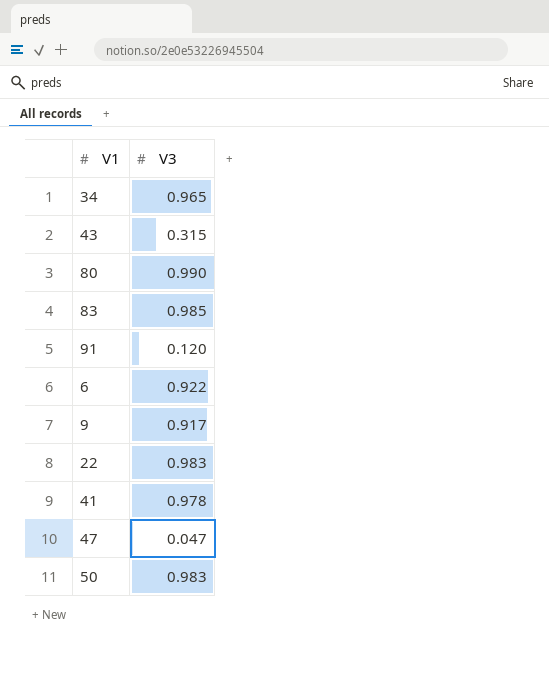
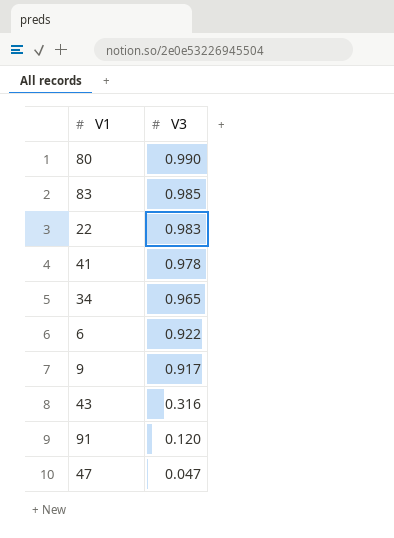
row order: none -> V3 descending
row 50: 0.983 -> none
43 | V3: 0.315 -> 0.316

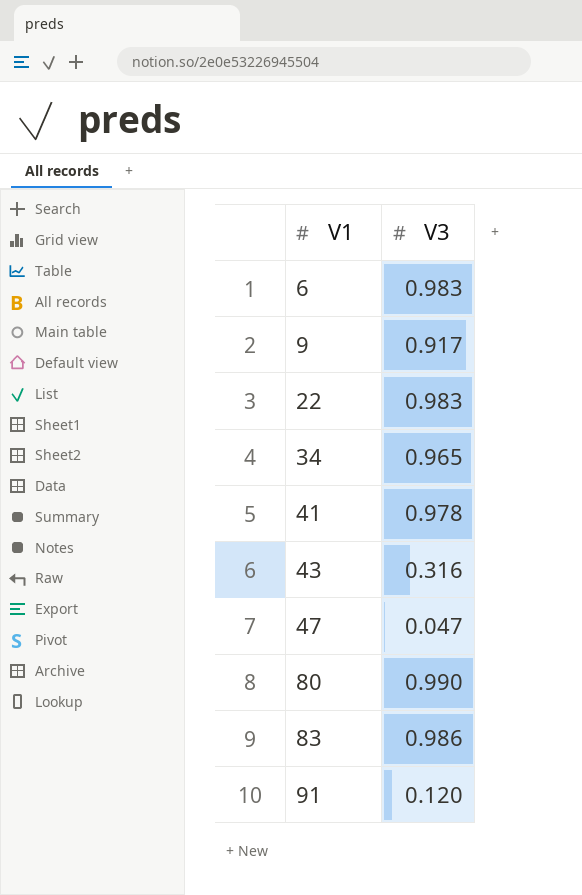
row order: V3 descending -> V1 ascending
6 | V3: 0.922 -> 0.983
83 | V3: 0.985 -> 0.986

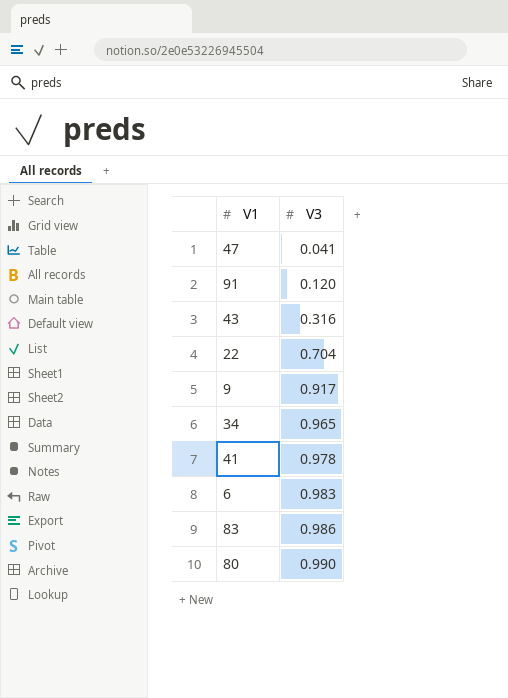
row order: V1 ascending -> V3 ascending
47 | V3: 0.047 -> 0.041
22 | V3: 0.983 -> 0.704

